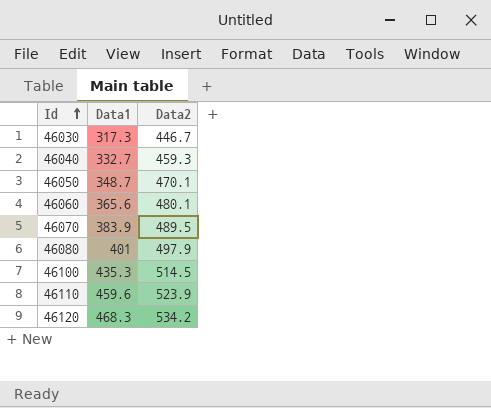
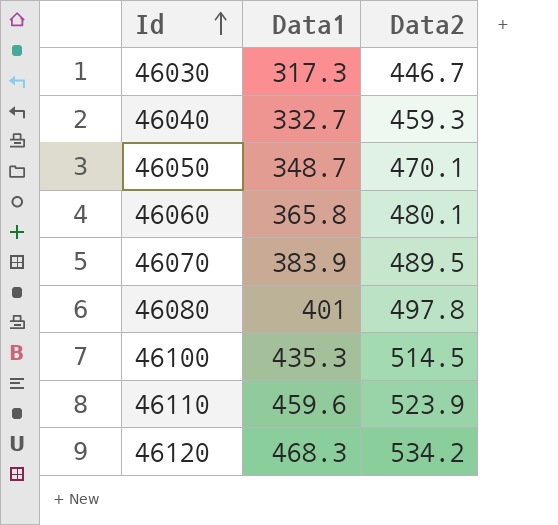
46060 | Data1: 365.6 -> 365.8
46080 | Data2: 497.9 -> 497.8

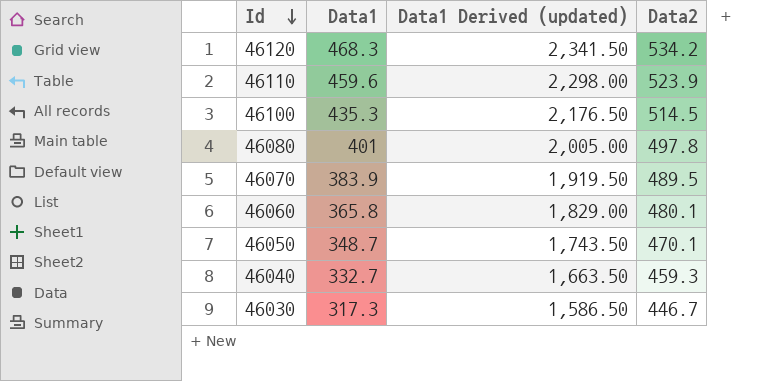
row order: Id ascending -> Id descending
column Data1 Derived (updated) | formula: none -> [Data1] * 5

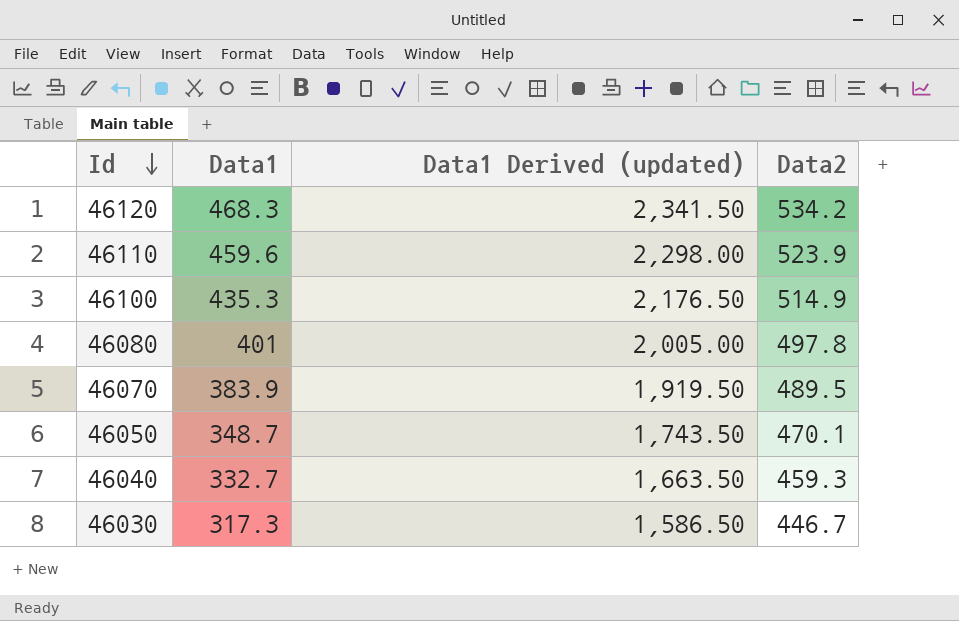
row 46060: 365.8 | 1,829.00 | 480.1 -> none
46100 | Data2: 514.5 -> 514.9

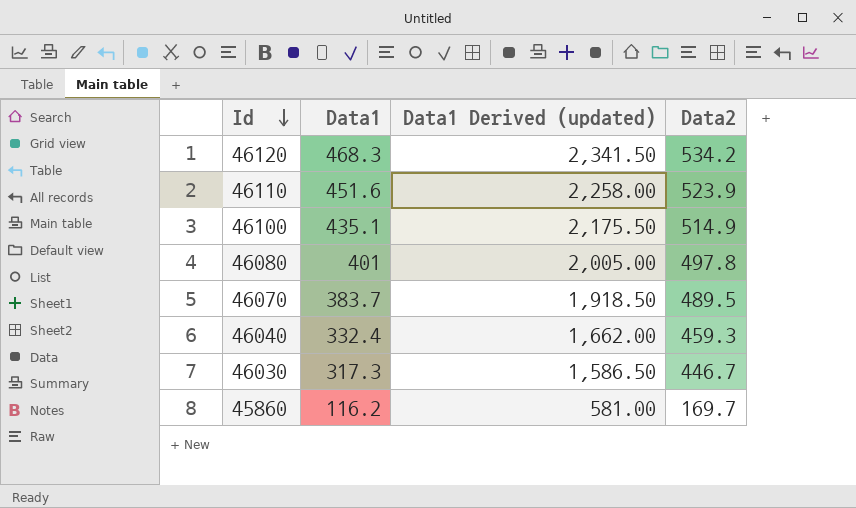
row 46050: 348.7 | 1,743.50 | 470.1 -> none
46110 | Data1: 459.6 -> 451.6
46110 | Data1 Derived (updated): 2,298.00 -> 2,258.00
46100 | Data1: 435.3 -> 435.1
46100 | Data1 Derived (updated): 2,176.50 -> 2,175.50
46070 | Data1: 383.9 -> 383.7
46070 | Data1 Derived (updated): 1,919.50 -> 1,918.50
46040 | Data1: 332.7 -> 332.4
46040 | Data1 Derived (updated): 1,663.50 -> 1,662.00
row 45860: none -> 116.2 | 581.00 | 169.7

